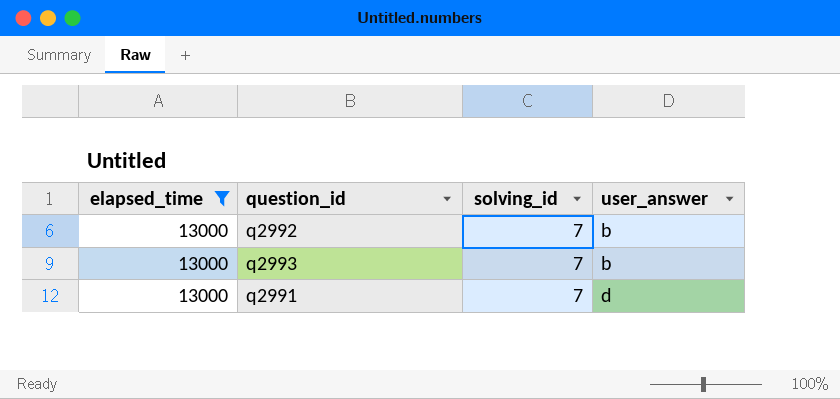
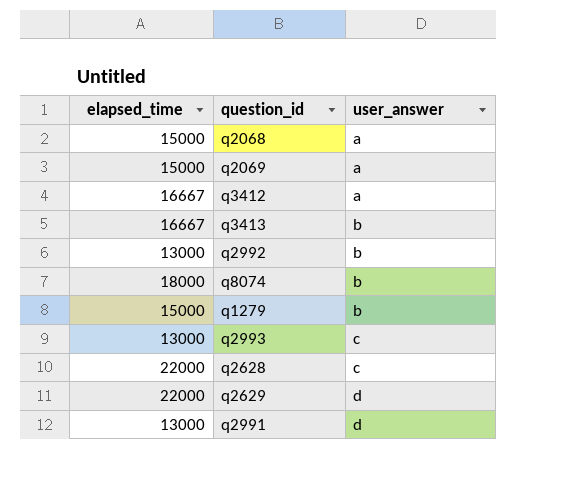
filter: elapsed_time = 13000 -> none
column solving_id | position: 3 -> none
q2993 | user_answer: b -> c

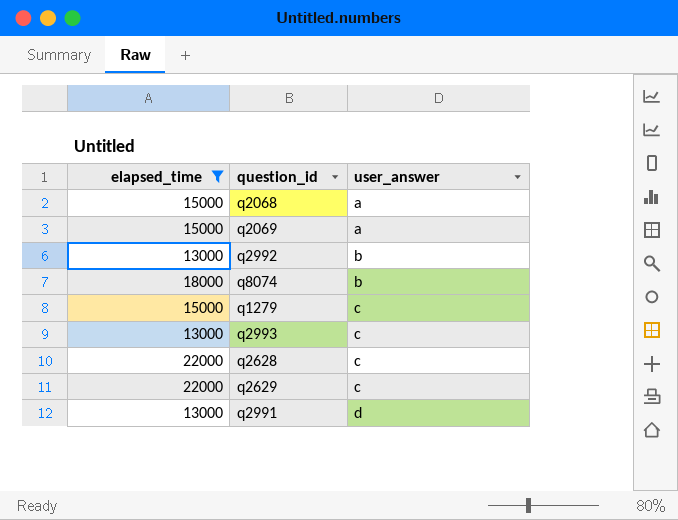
filter: none -> elapsed_time != 16667
q1279 | user_answer: b -> c
q2629 | user_answer: d -> c

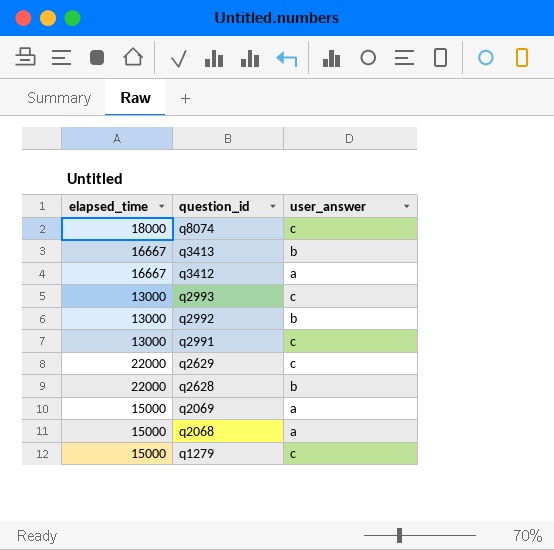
filter: elapsed_time != 16667 -> none
row order: user_answer ascending -> question_id descending
q8074 | user_answer: b -> c
q2991 | user_answer: d -> c
q2628 | user_answer: c -> b

